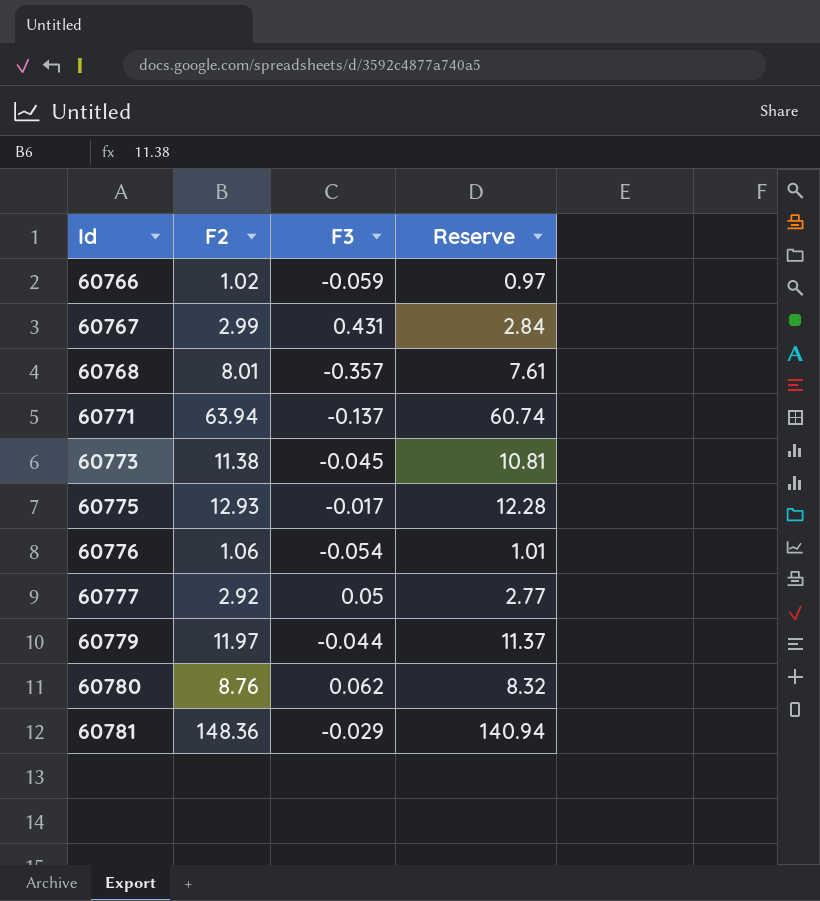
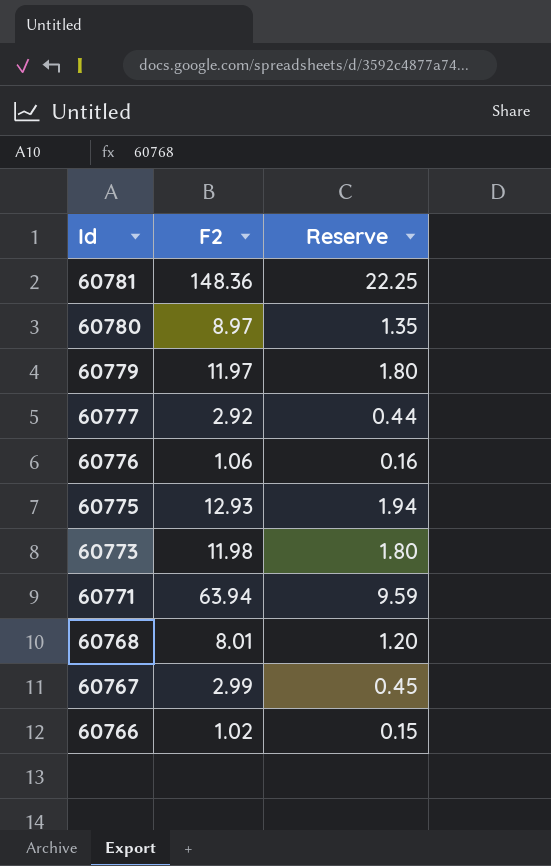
row order: Id ascending -> Id descending
column F3 | position: 3 -> none
column Reserve | formula: [F2] * 0.95 -> [F2] * 0.15
60780 | F2: 8.76 -> 8.97
60773 | F2: 11.38 -> 11.98

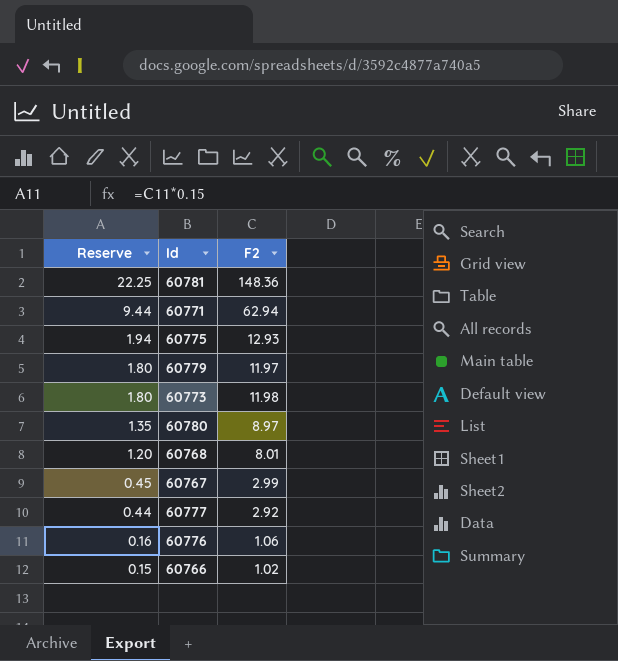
row order: Id descending -> Reserve descending
column Reserve | position: 3 -> 1
60771 | Reserve: 9.59 -> 9.44
60771 | F2: 63.94 -> 62.94

